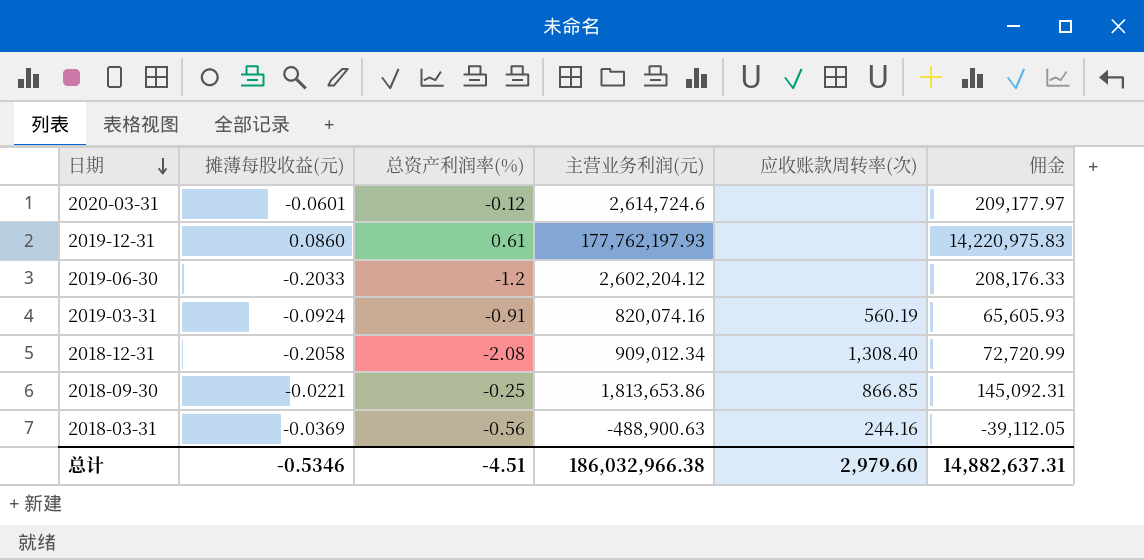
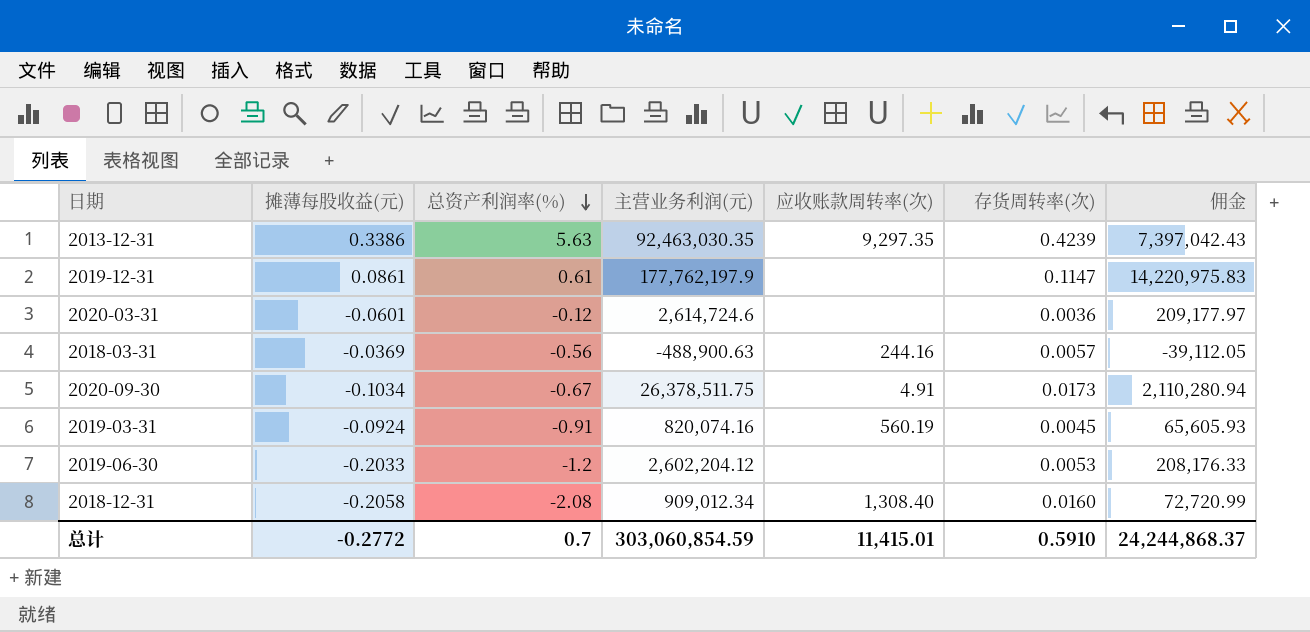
row order: 日期 descending -> 总资产利润率(%) descending
column 存货周转率(次) | position: none -> 6
row 2018-09-30: -0.0221 | -0.25 | 1,813,653.86 | 866.85 | 145,092.31 -> none
row 2013-12-31: none -> 0.3386 | 5.63 | 92,463,030.35 | 9,297.35 | 0.4239 | 7,397,042.43
2019-12-31 | 摊薄每股收益(元): 0.0860 -> 0.0861
2019-12-31 | 主营业务利润(元): 177,762,197.93 -> 177,762,197.9
row 2020-09-30: none -> -0.1034 | -0.67 | 26,378,511.75 | 4.91 | 0.0173 | 2,110,280.94
总计 | 摊薄每股收益(元): -0.5346 -> -0.2772
总计 | 总资产利润率(%): -4.51 -> 0.7
总计 | 主营业务利润(元): 186,032,966.38 -> 303,060,854.59
总计 | 应收账款周转率(次): 2,979.60 -> 11,415.01
总计 | 佣金: 14,882,637.31 -> 24,244,868.37

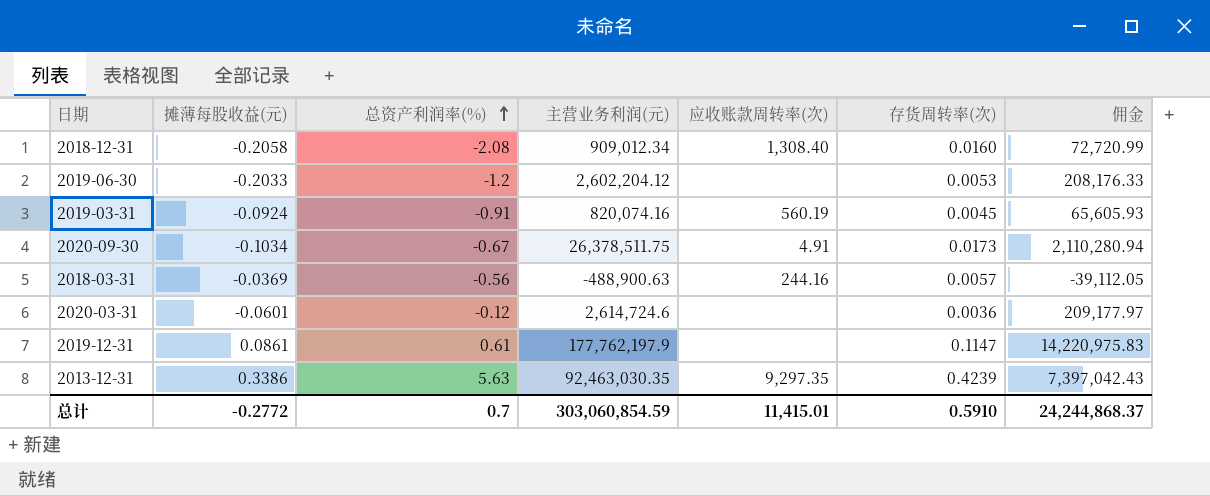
row order: 总资产利润率(%) descending -> 总资产利润率(%) ascending

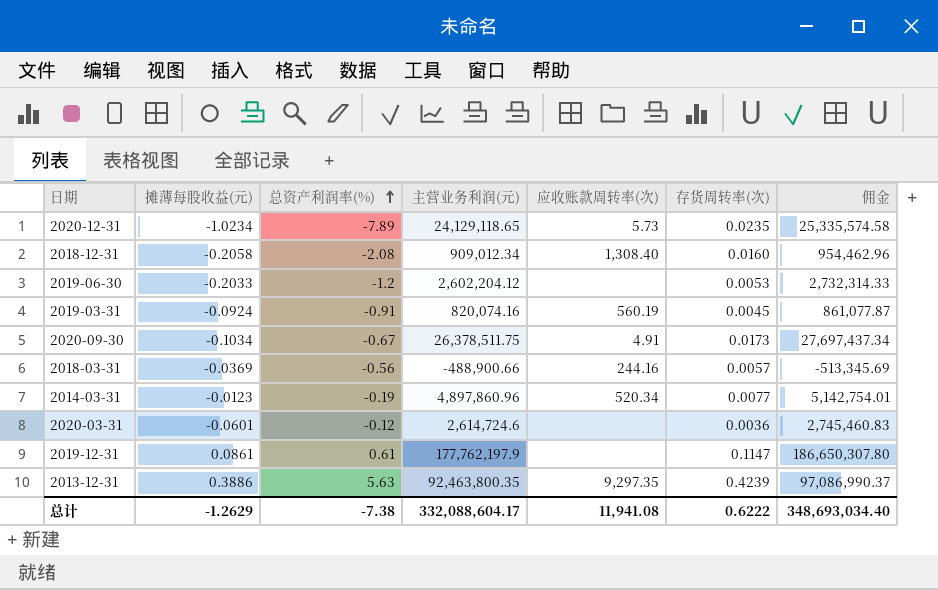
column 佣金 | formula: [主营业务利润(元)] * 0.08 -> [主营业务利润(元)] * 1.05
row 2020-12-31: none -> -1.0234 | -7.89 | 24,129,118.65 | 5.73 | 0.0235 | 25,335,574.58
2018-03-31 | 主营业务利润(元): -488,900.63 -> -488,900.66
row 2014-03-31: none -> -0.0123 | -0.19 | 4,897,860.96 | 520.34 | 0.0077 | 5,142,754.01
2013-12-31 | 摊薄每股收益(元): 0.3386 -> 0.3886
2013-12-31 | 主营业务利润(元): 92,463,030.35 -> 92,463,800.35
总计 | 摊薄每股收益(元): -0.2772 -> -1.2629
总计 | 总资产利润率(%): 0.7 -> -7.38
总计 | 主营业务利润(元): 303,060,854.59 -> 332,088,604.17
总计 | 应收账款周转率(次): 11,415.01 -> 11,941.08
总计 | 存货周转率(次): 0.5910 -> 0.6222
总计 | 佣金: 24,244,868.37 -> 348,693,034.40

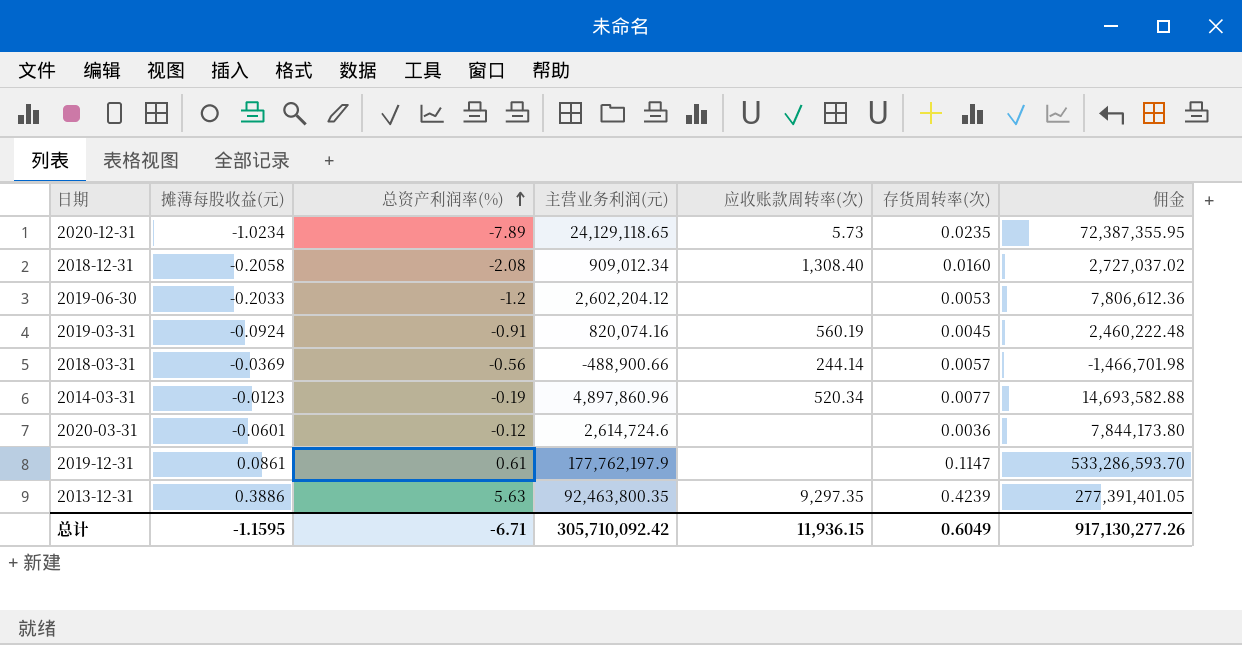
column 佣金 | formula: [主营业务利润(元)] * 1.05 -> [主营业务利润(元)] * 3
row 2020-09-30: -0.1034 | -0.67 | 26,378,511.75 | 4.91 | 0.0173 | 27,697,437.34 -> none
2018-03-31 | 应收账款周转率(次): 244.16 -> 244.14
总计 | 摊薄每股收益(元): -1.2629 -> -1.1595
总计 | 总资产利润率(%): -7.38 -> -6.71
总计 | 主营业务利润(元): 332,088,604.17 -> 305,710,092.42
总计 | 应收账款周转率(次): 11,941.08 -> 11,936.15
总计 | 存货周转率(次): 0.6222 -> 0.6049
总计 | 佣金: 348,693,034.40 -> 917,130,277.26

